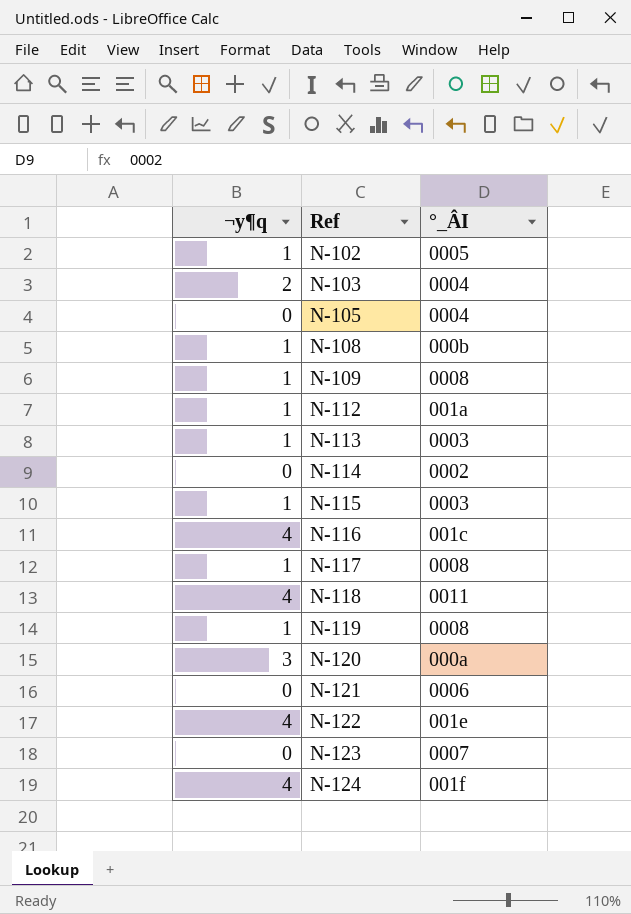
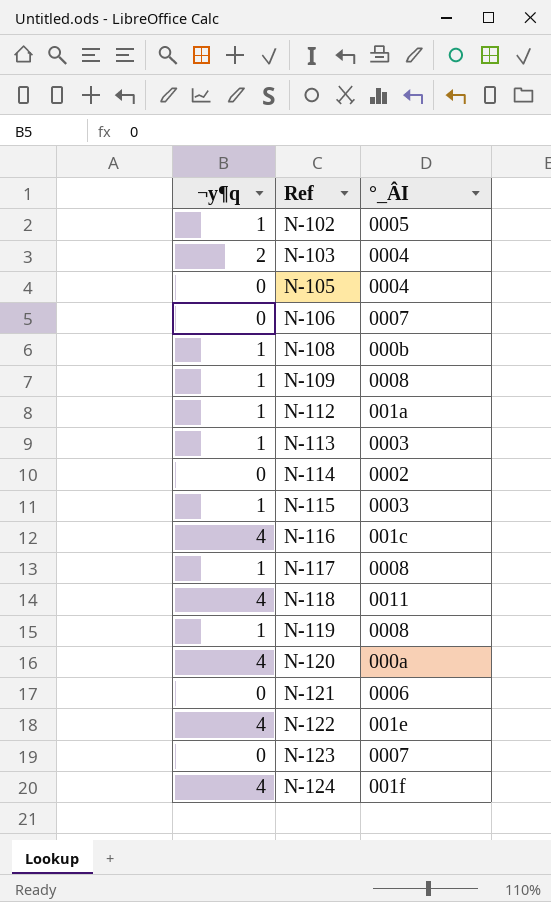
row N-106: none -> 0 | 0007
N-120 | ¬y¶q: 3 -> 4

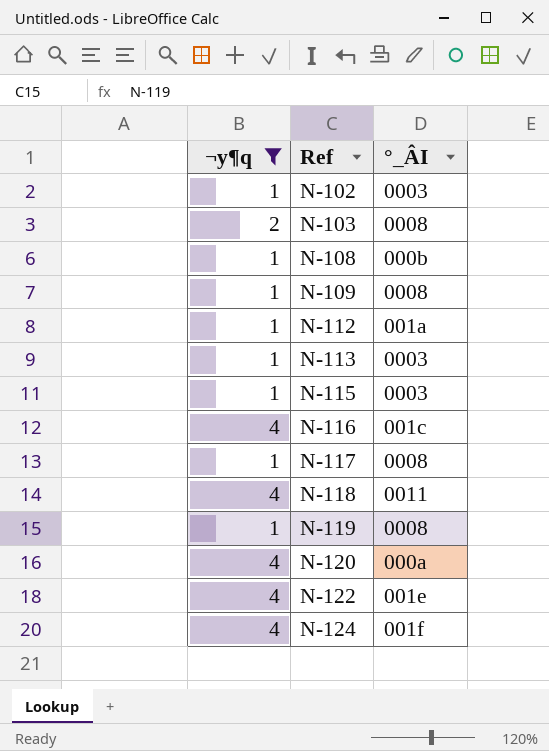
filter: none -> ¬y¶q != 0
N-102 | °_ÂI: 0005 -> 0003
N-103 | °_ÂI: 0004 -> 0008

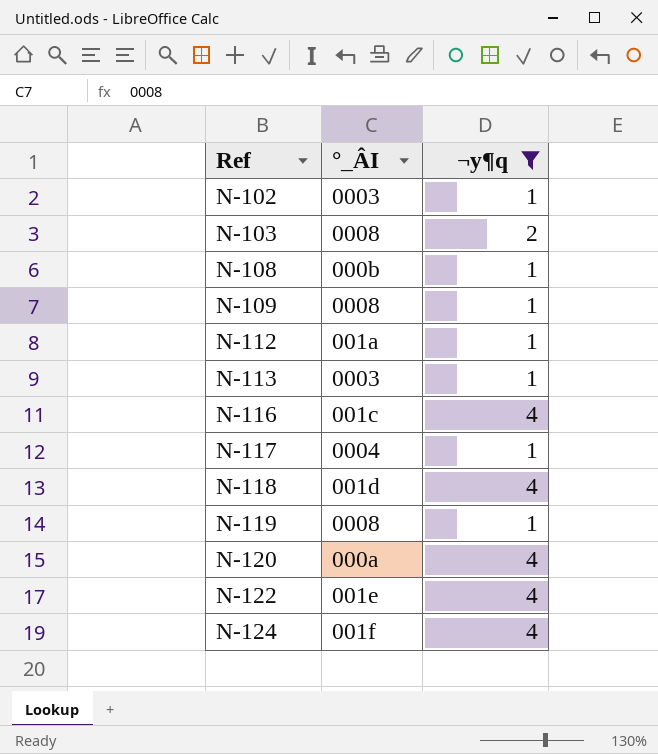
column ¬y¶q | position: 1 -> 3
row N-115: 1 | 0003 -> none
N-117 | °_ÂI: 0008 -> 0004
N-118 | °_ÂI: 0011 -> 001d

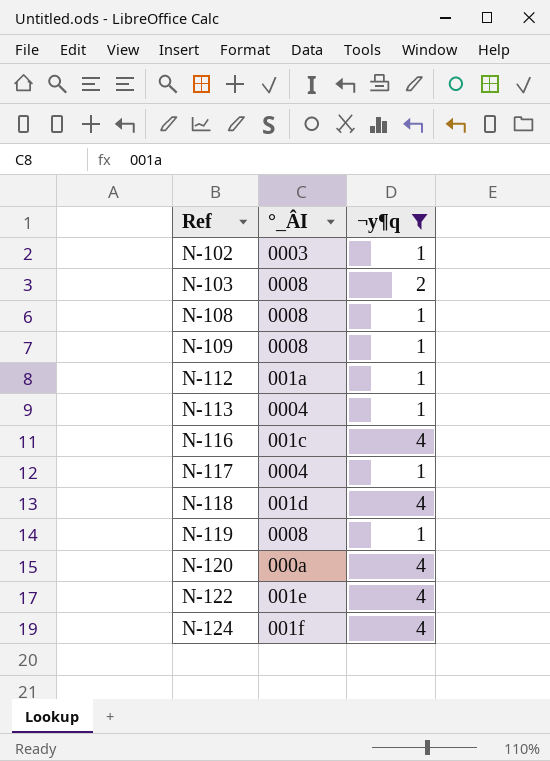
N-108 | °_ÂI: 000b -> 0008
N-113 | °_ÂI: 0003 -> 0004

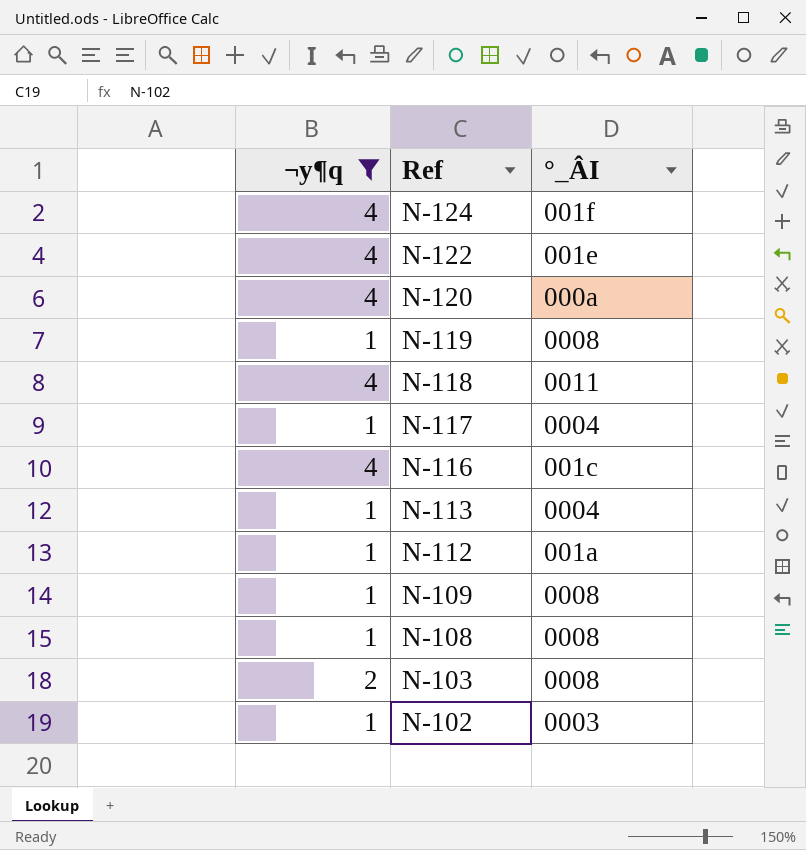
row order: Ref ascending -> Ref descending
column ¬y¶q | position: 3 -> 1
N-118 | °_ÂI: 001d -> 0011

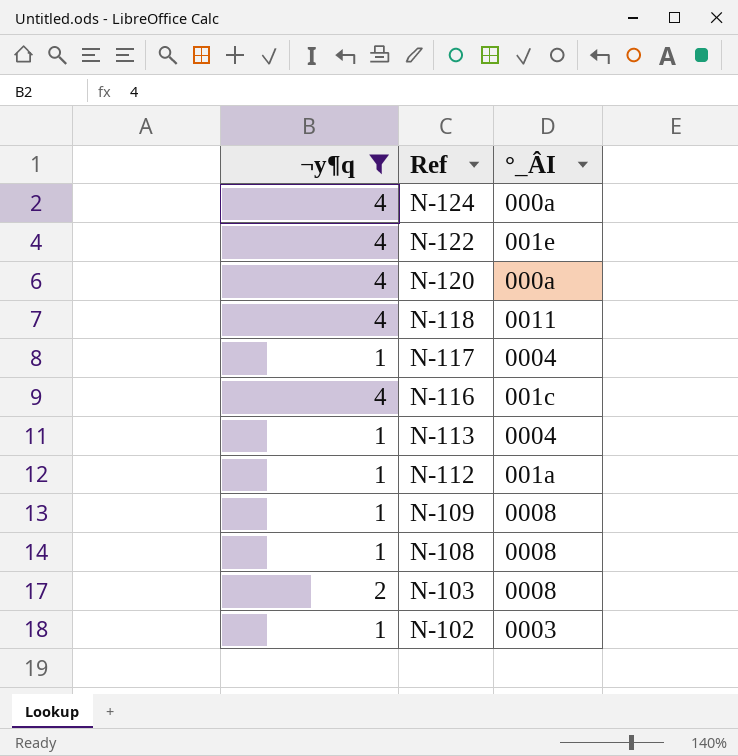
row N-119: 1 | 0008 -> none
N-124 | °_ÂI: 001f -> 000a

